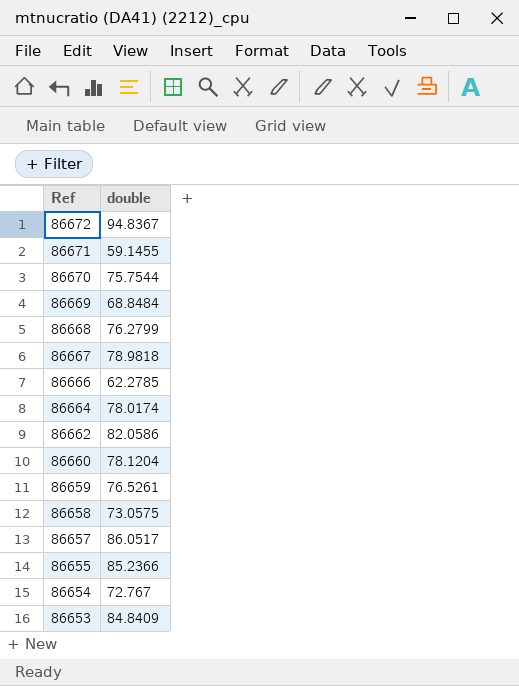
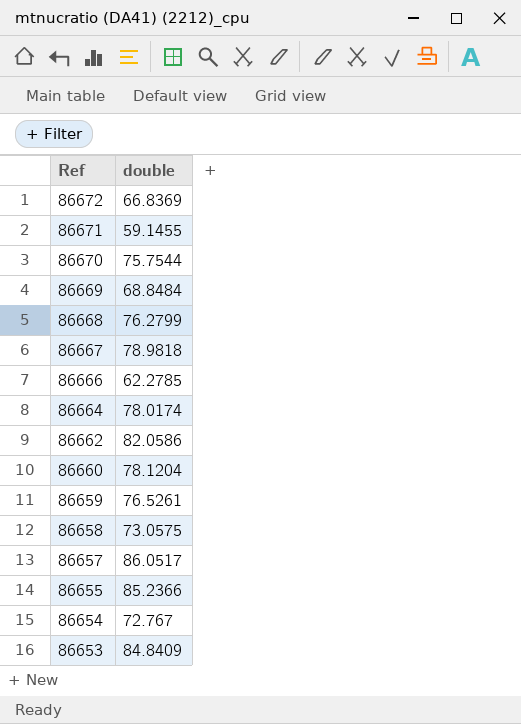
86672 | double: 94.8367 -> 66.8369

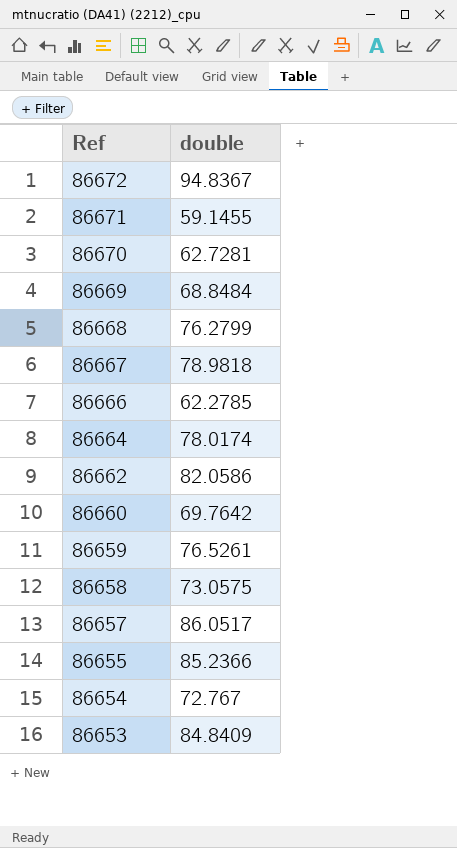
86672 | double: 66.8369 -> 94.8367
86670 | double: 75.7544 -> 62.7281
86660 | double: 78.1204 -> 69.7642

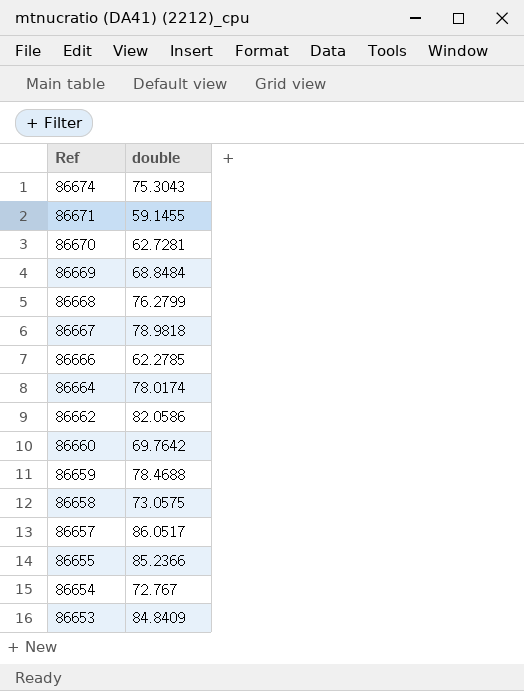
row 86672: 94.8367 -> none
row 86674: none -> 75.3043
86659 | double: 76.5261 -> 78.4688

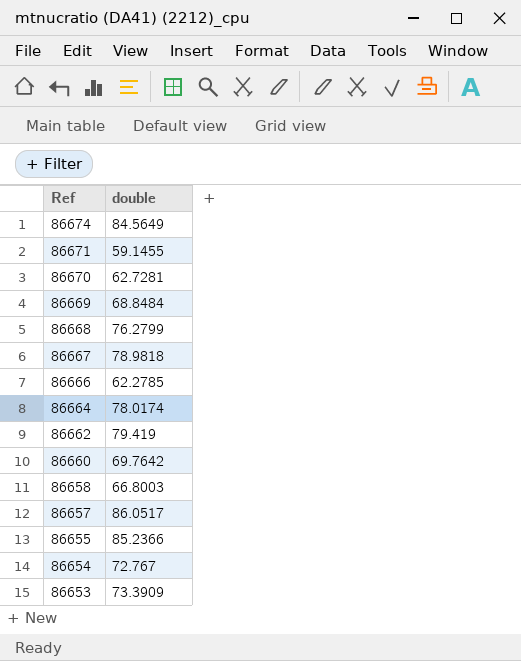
row 86659: 78.4688 -> none
86674 | double: 75.3043 -> 84.5649
86662 | double: 82.0586 -> 79.419
86658 | double: 73.0575 -> 66.8003
86653 | double: 84.8409 -> 73.3909

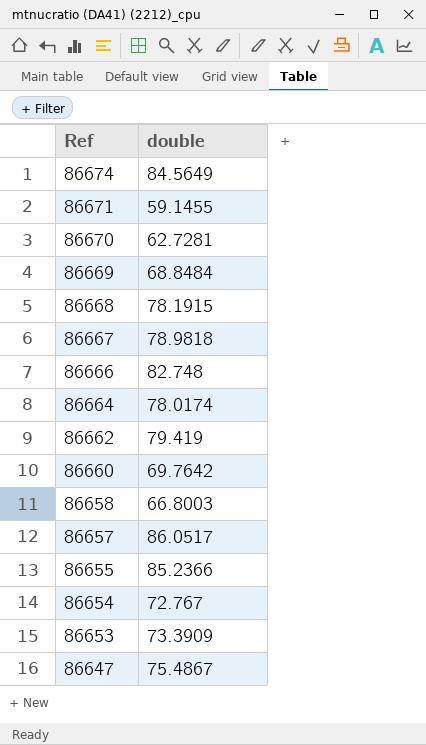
86668 | double: 76.2799 -> 78.1915
86666 | double: 62.2785 -> 82.748
row 86647: none -> 75.4867

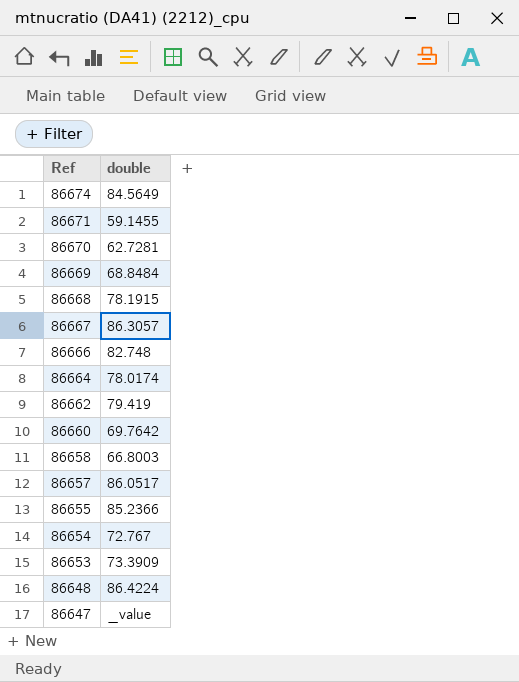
86667 | double: 78.9818 -> 86.3057
row 86648: none -> 86.4224
86647 | double: 75.4867 -> _value

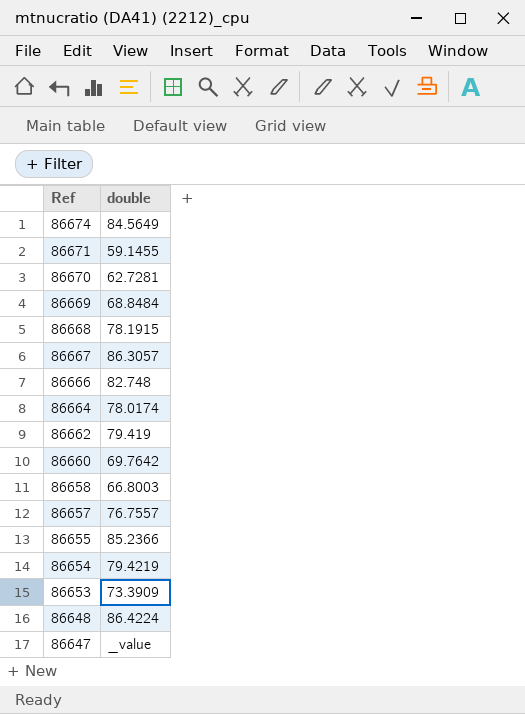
86657 | double: 86.0517 -> 76.7557
86654 | double: 72.767 -> 79.4219

